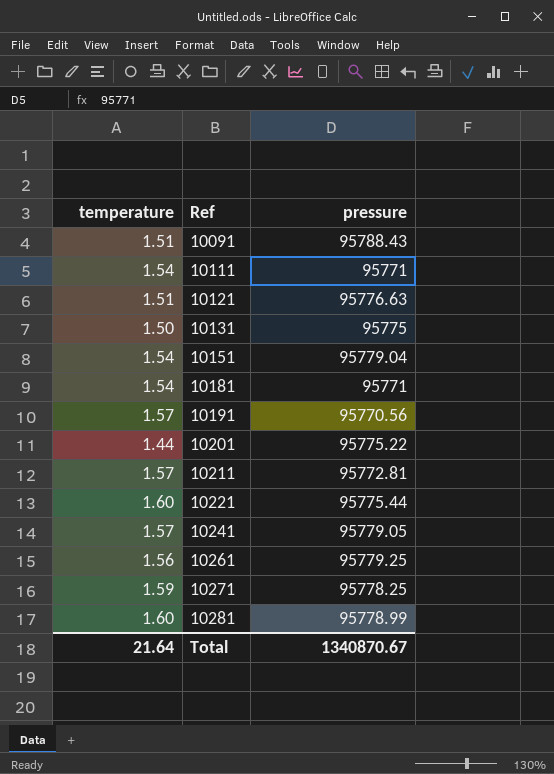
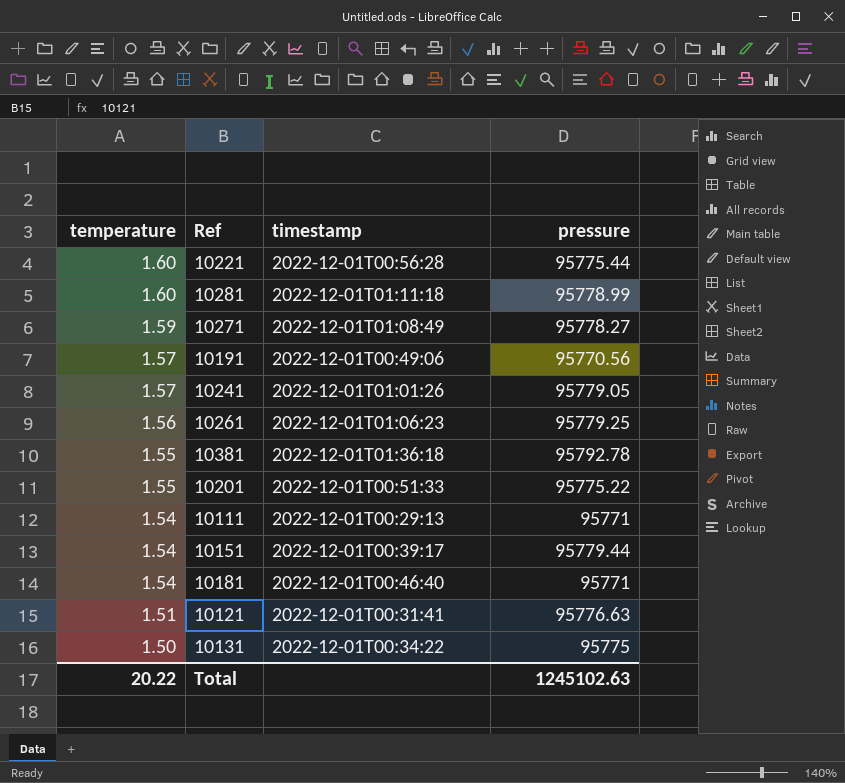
row order: Ref ascending -> temperature descending
column timestamp | position: none -> 3
row 10091: 1.51 | 95788.43 -> none
row 10211: 1.57 | 95772.81 -> none
10271 | pressure: 95778.25 -> 95778.27
row 10381: none -> 1.55 | 2022-12-01T01:36:18 | 95792.78
10201 | temperature: 1.44 -> 1.55
10151 | pressure: 95779.04 -> 95779.44
Total | temperature: 21.64 -> 20.22
Total | pressure: 1340870.67 -> 1245102.63

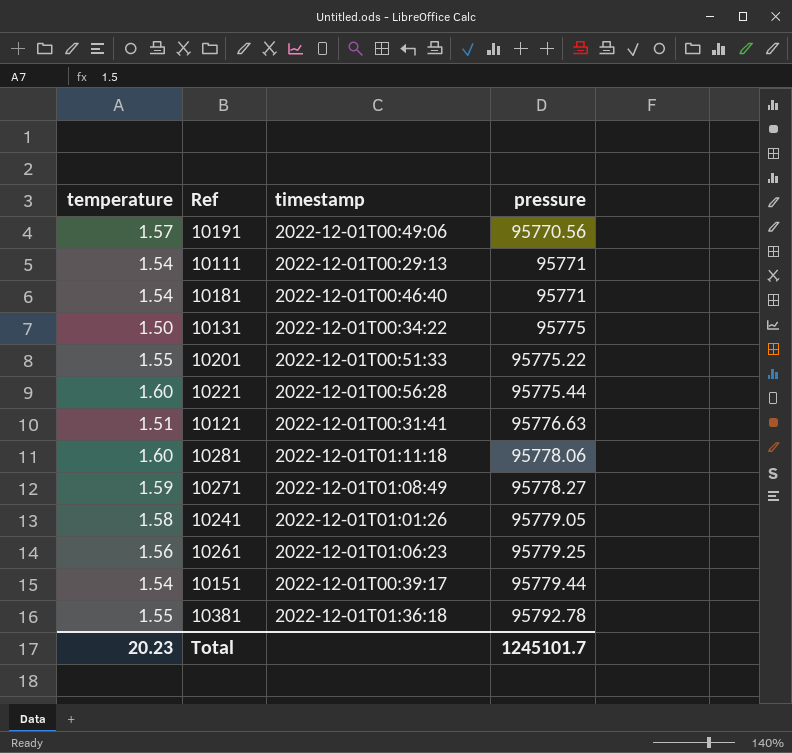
row order: temperature descending -> pressure ascending
10281 | pressure: 95778.99 -> 95778.06
10241 | temperature: 1.57 -> 1.58
Total | temperature: 20.22 -> 20.23
Total | pressure: 1245102.63 -> 1245101.7

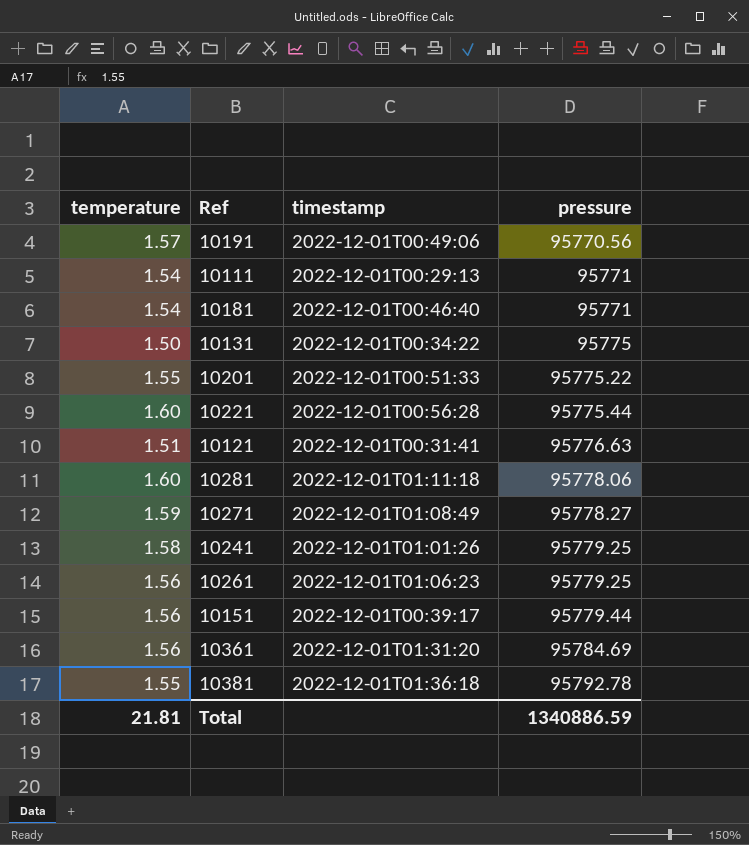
10241 | pressure: 95779.05 -> 95779.25
10151 | temperature: 1.54 -> 1.56
row 10361: none -> 1.56 | 2022-12-01T01:31:20 | 95784.69
Total | temperature: 20.23 -> 21.81
Total | pressure: 1245101.7 -> 1340886.59

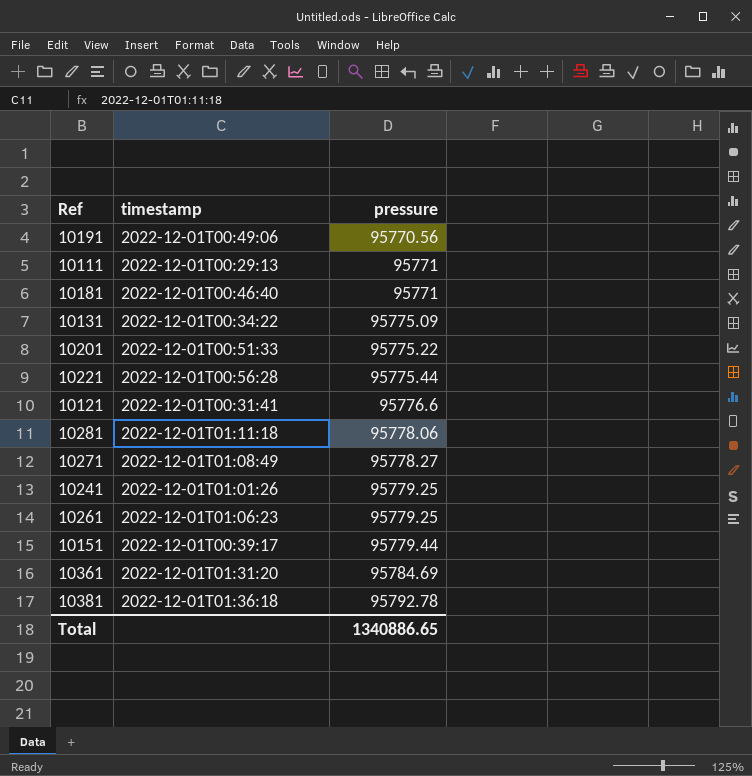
column temperature | position: 1 -> none
10131 | pressure: 95775 -> 95775.09
10121 | pressure: 95776.63 -> 95776.6
Total | pressure: 1340886.59 -> 1340886.65

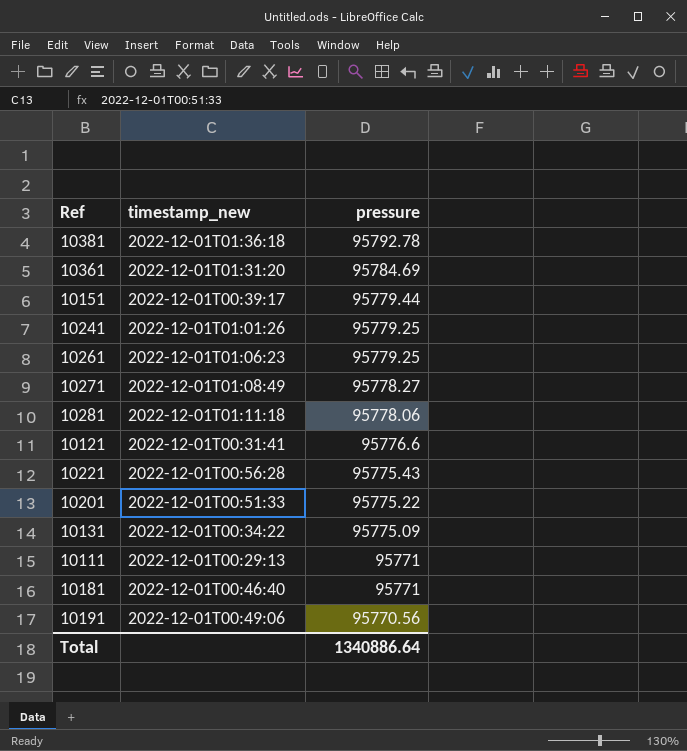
row order: pressure ascending -> pressure descending
column name: timestamp -> timestamp_new
10221 | pressure: 95775.44 -> 95775.43
Total | pressure: 1340886.65 -> 1340886.64

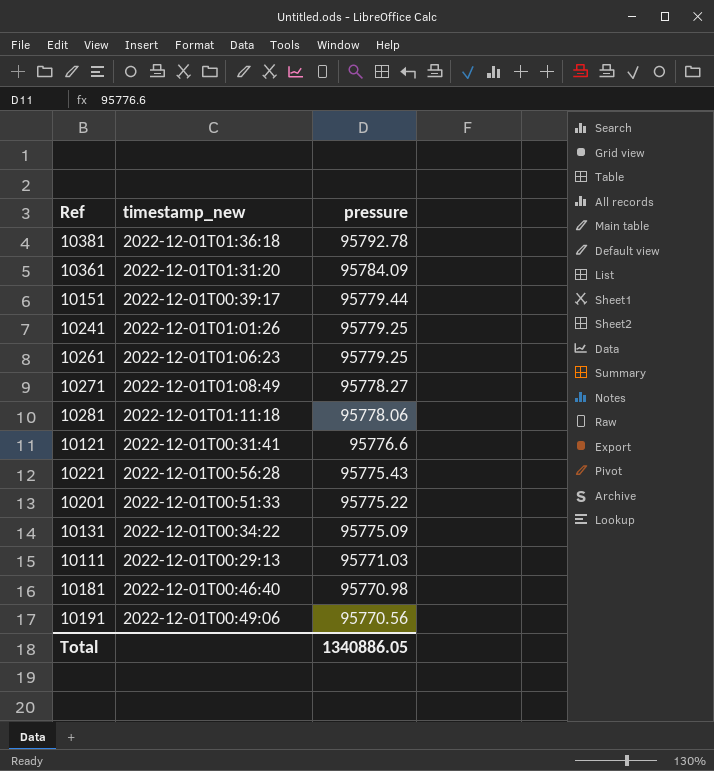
10361 | pressure: 95784.69 -> 95784.09
10111 | pressure: 95771 -> 95771.03
10181 | pressure: 95771 -> 95770.98
Total | pressure: 1340886.64 -> 1340886.05

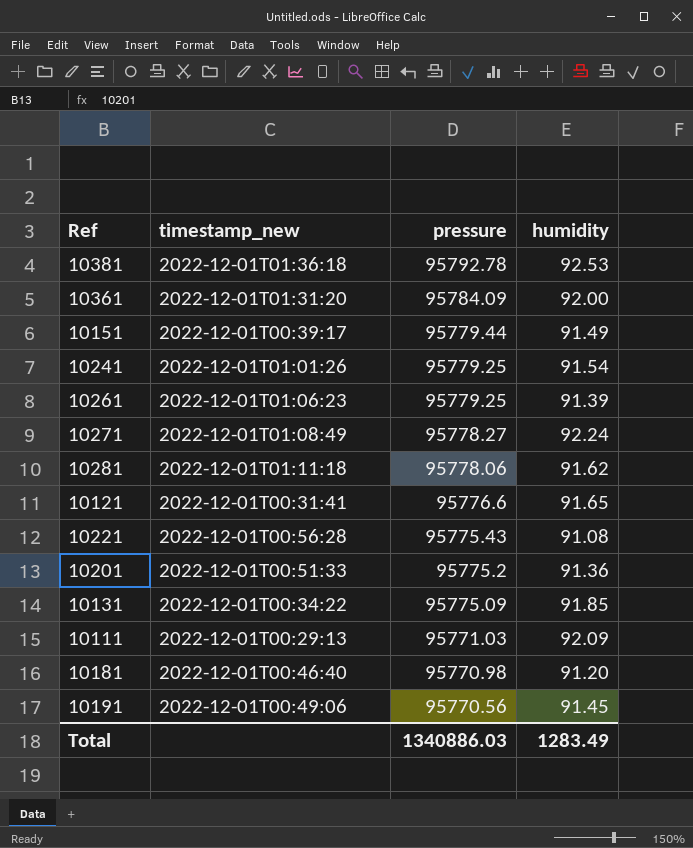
column humidity | position: none -> 4
10201 | pressure: 95775.22 -> 95775.2
Total | pressure: 1340886.05 -> 1340886.03

